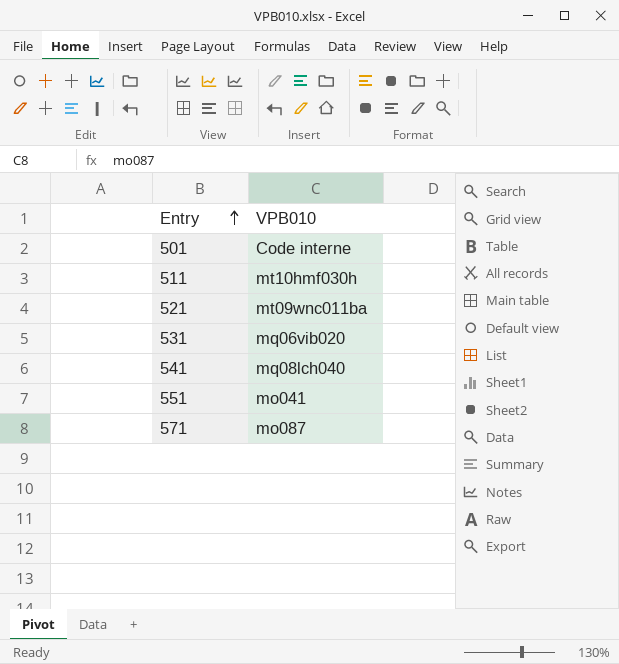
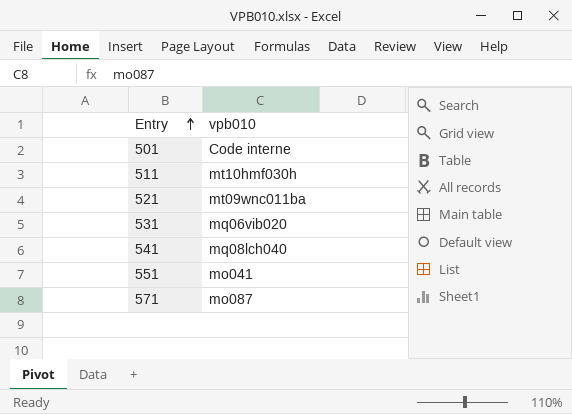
column name: VPB010 -> vpb010

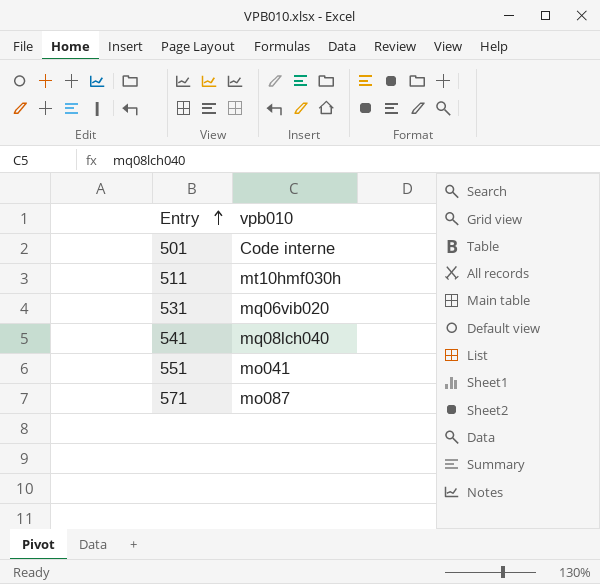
row 521: mt09wnc011ba -> none

